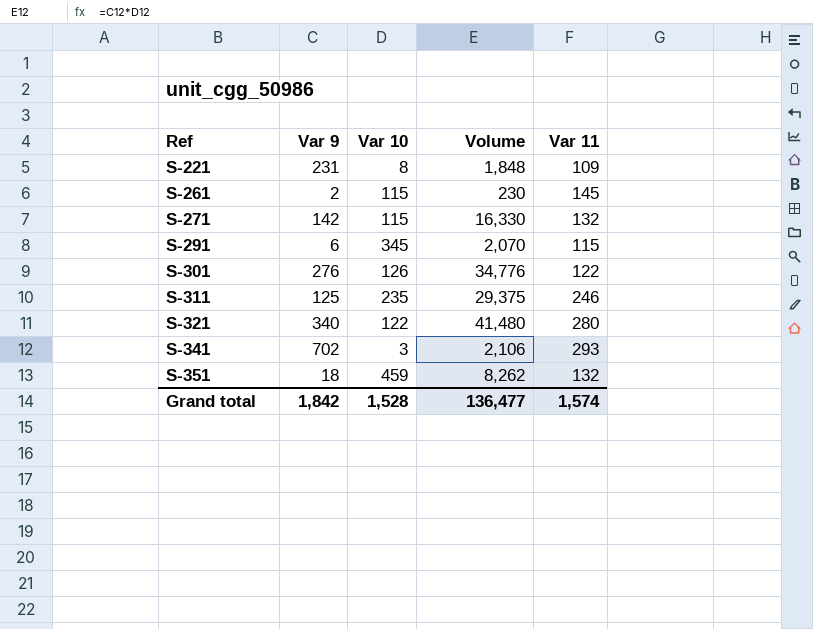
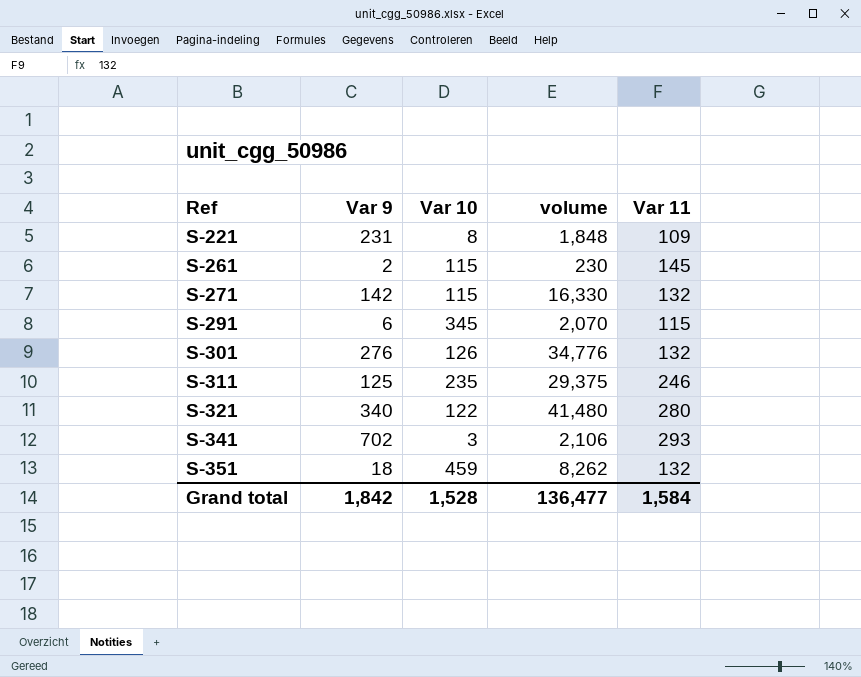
column name: Volume -> volume
S-301 | Var 11: 122 -> 132
Grand total | Var 11: 1,574 -> 1,584

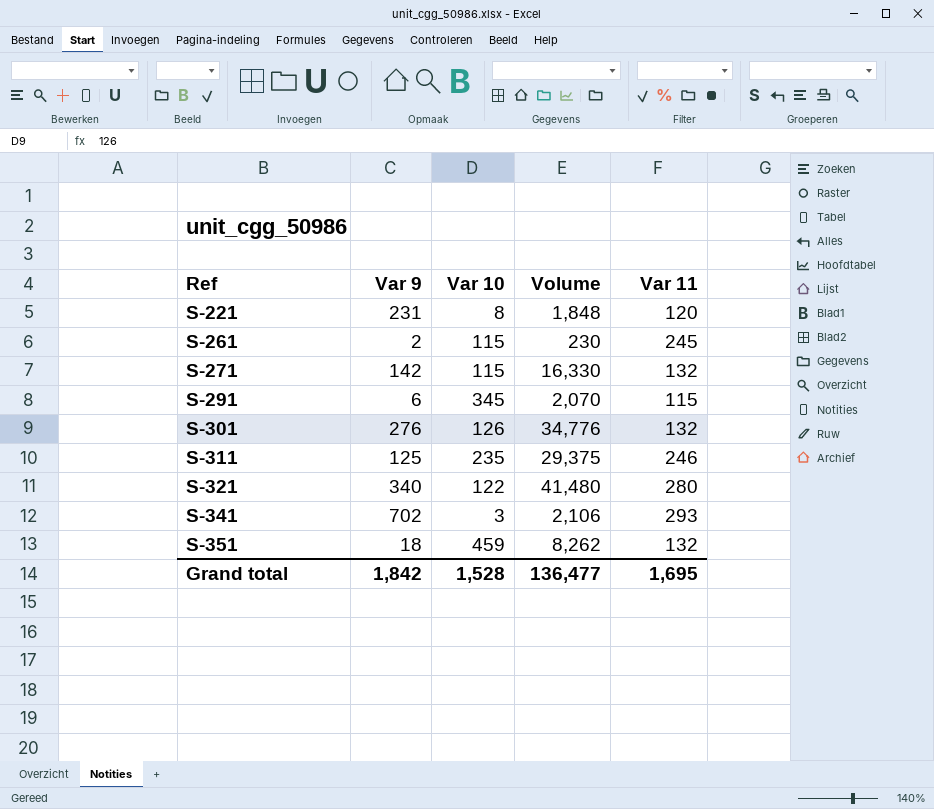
column name: volume -> Volume
S-221 | Var 11: 109 -> 120
S-261 | Var 11: 145 -> 245
Grand total | Var 11: 1,584 -> 1,695

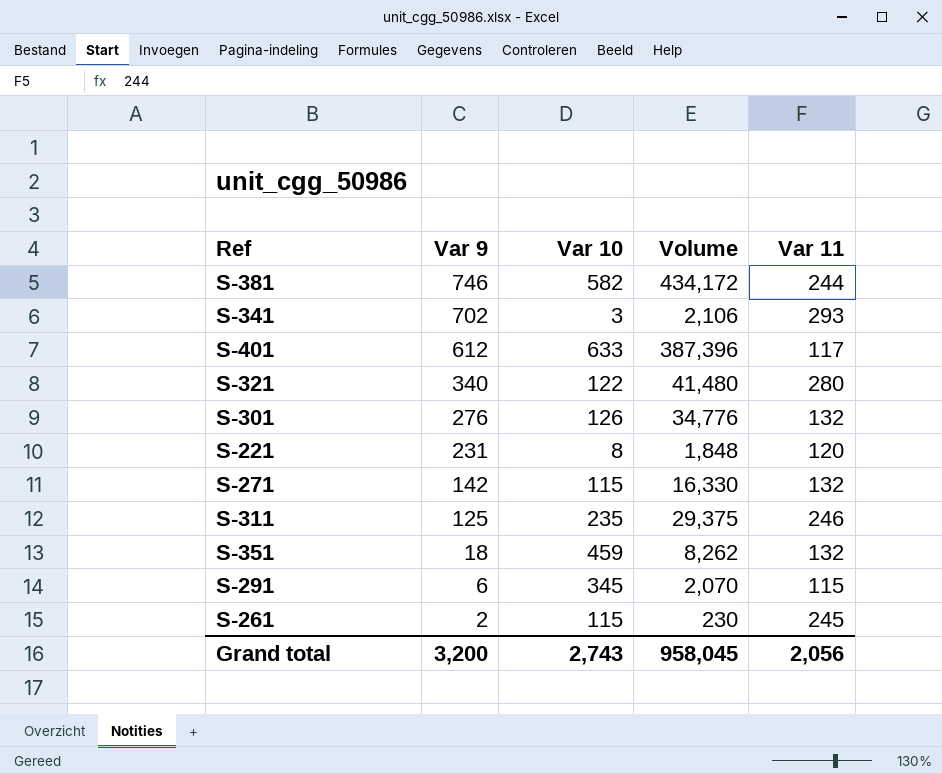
row order: Ref ascending -> Var 9 descending
row S-381: none -> 746 | 582 | 434,172 | 244
row S-401: none -> 612 | 633 | 387,396 | 117
Grand total | Var 9: 1,842 -> 3,200
Grand total | Var 10: 1,528 -> 2,743
Grand total | Volume: 136,477 -> 958,045
Grand total | Var 11: 1,695 -> 2,056

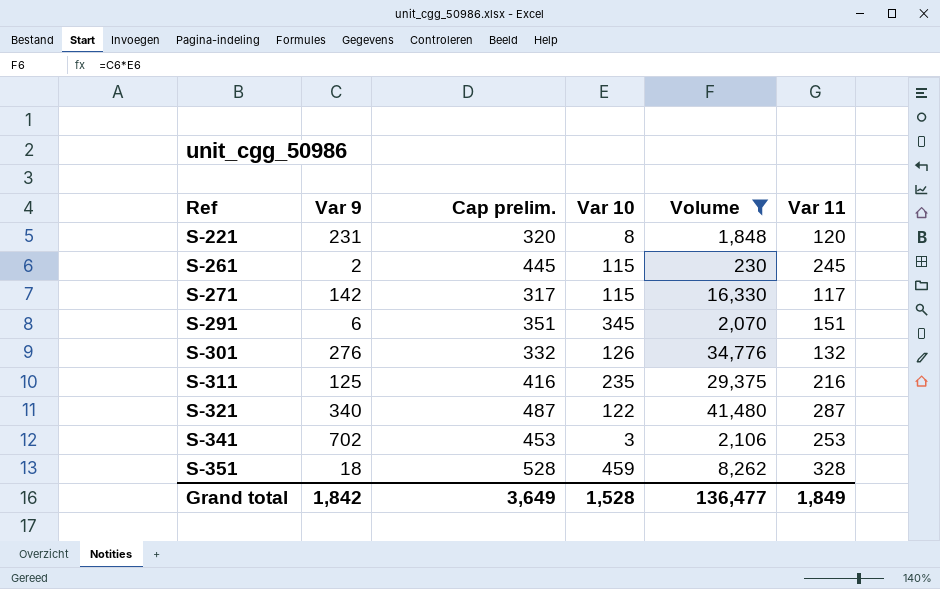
filter: none -> Volume <= 41,480
row order: Var 9 descending -> Ref ascending
column Cap prelim. | formula: none -> [Var 11] + 200
S-271 | Var 11: 132 -> 117
S-291 | Var 11: 115 -> 151
S-311 | Var 11: 246 -> 216
S-321 | Var 11: 280 -> 287
S-341 | Var 11: 293 -> 253
S-351 | Var 11: 132 -> 328
Grand total | Var 9: 3,200 -> 1,842
Grand total | Var 10: 2,743 -> 1,528
Grand total | Volume: 958,045 -> 136,477
Grand total | Var 11: 2,056 -> 1,849

